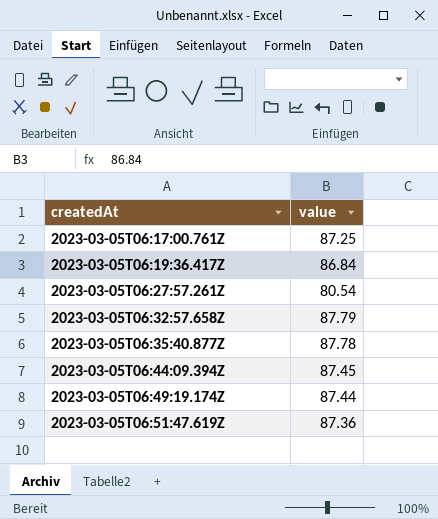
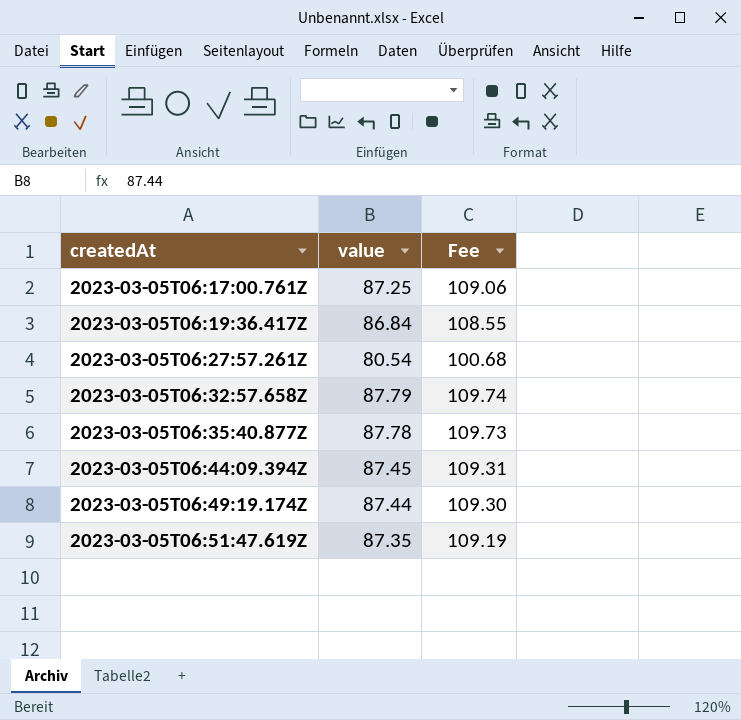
column Fee | formula: none -> [value] * 1.25
2023-03-05T06:51:47.619Z | value: 87.36 -> 87.35

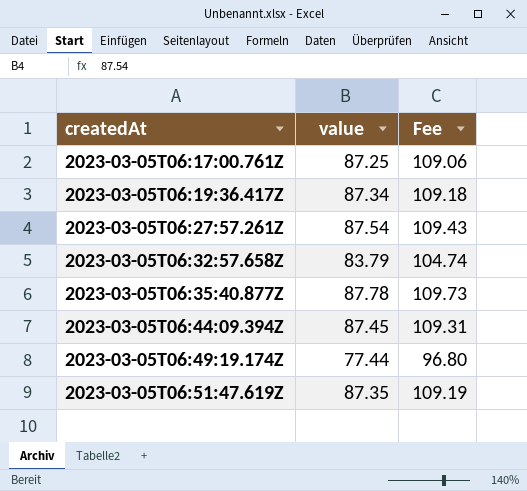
2023-03-05T06:19:36.417Z | value: 86.84 -> 87.34
2023-03-05T06:19:36.417Z | Fee: 108.55 -> 109.18
2023-03-05T06:27:57.261Z | value: 80.54 -> 87.54
2023-03-05T06:27:57.261Z | Fee: 100.68 -> 109.43
2023-03-05T06:32:57.658Z | value: 87.79 -> 83.79
2023-03-05T06:32:57.658Z | Fee: 109.74 -> 104.74
2023-03-05T06:49:19.174Z | value: 87.44 -> 77.44
2023-03-05T06:49:19.174Z | Fee: 109.30 -> 96.80

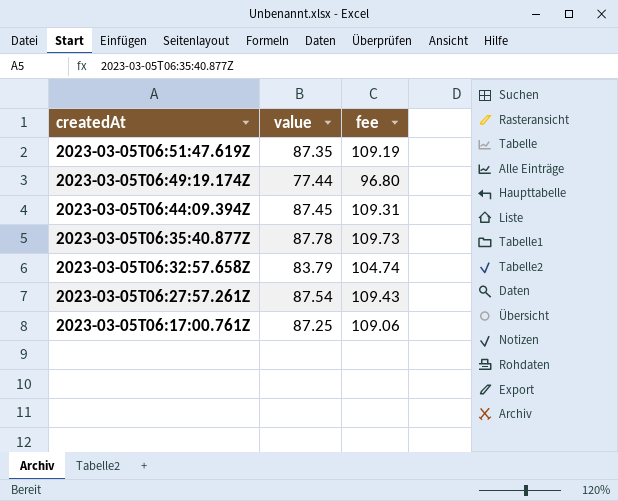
row order: createdAt ascending -> createdAt descending
column name: Fee -> fee
row 2023-03-05T06:19:36.417Z: 87.34 | 109.18 -> none

